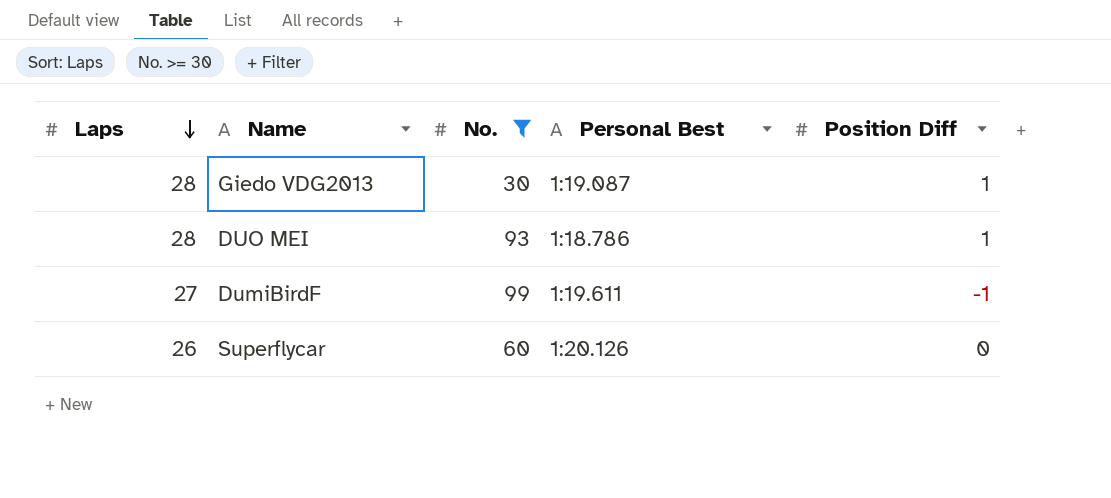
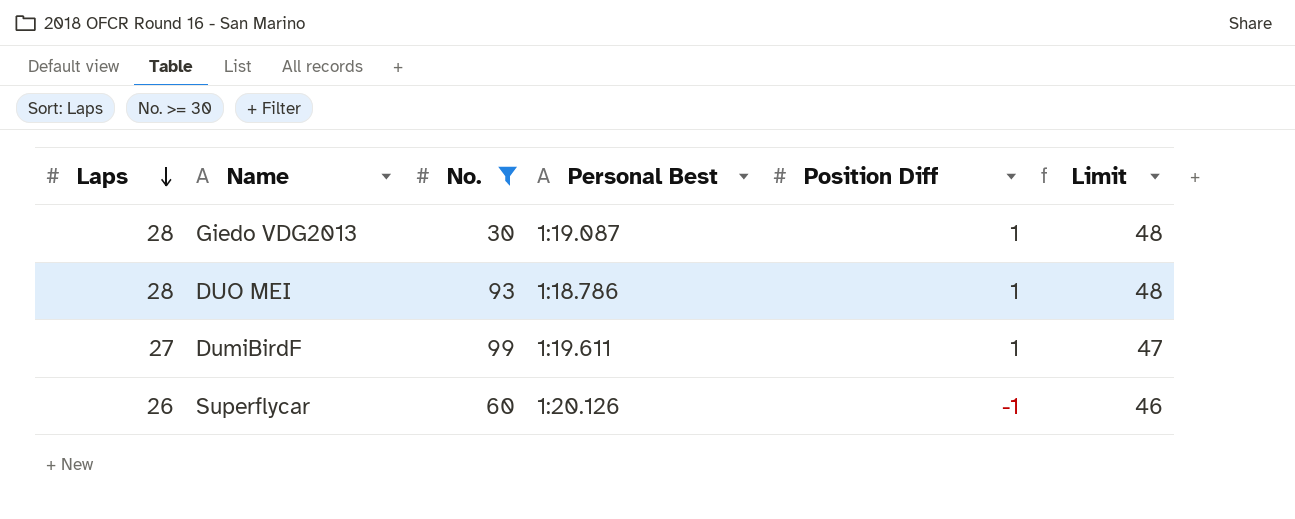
column Limit | formula: none -> [Laps] + 20
DumiBirdF | Position Diff: -1 -> 1
Superflycar | Position Diff: 0 -> -1

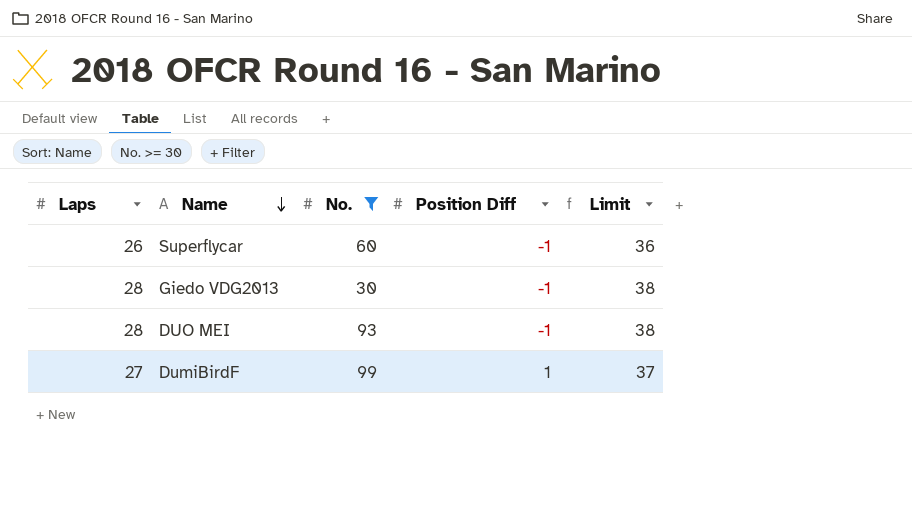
row order: Laps descending -> Name descending
column Personal Best | position: 4 -> none
column Limit | formula: [Laps] + 20 -> [Laps] + 10
Giedo VDG2013 | Position Diff: 1 -> -1
DUO MEI | Position Diff: 1 -> -1

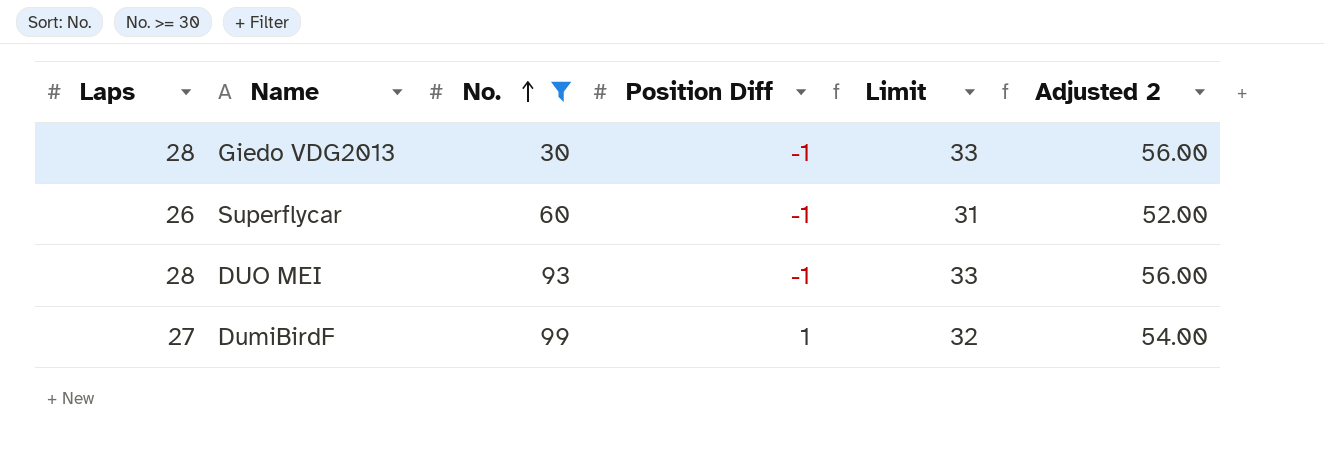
row order: Name descending -> No. ascending
column Limit | formula: [Laps] + 10 -> [Laps] + 5
column Adjusted 2 | formula: none -> [Laps] * 2

